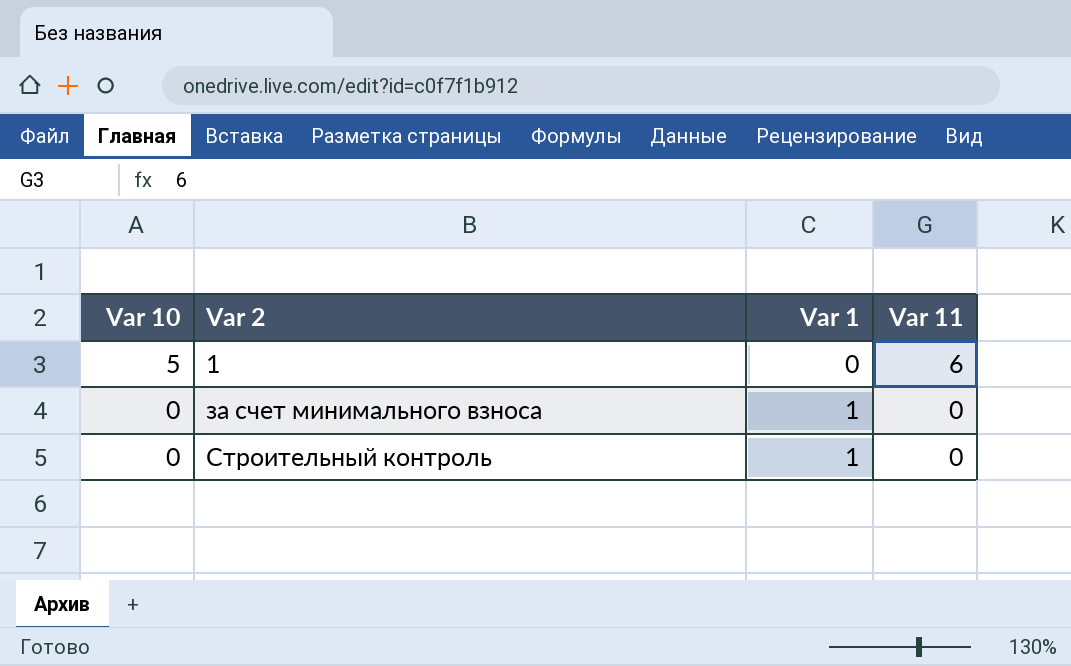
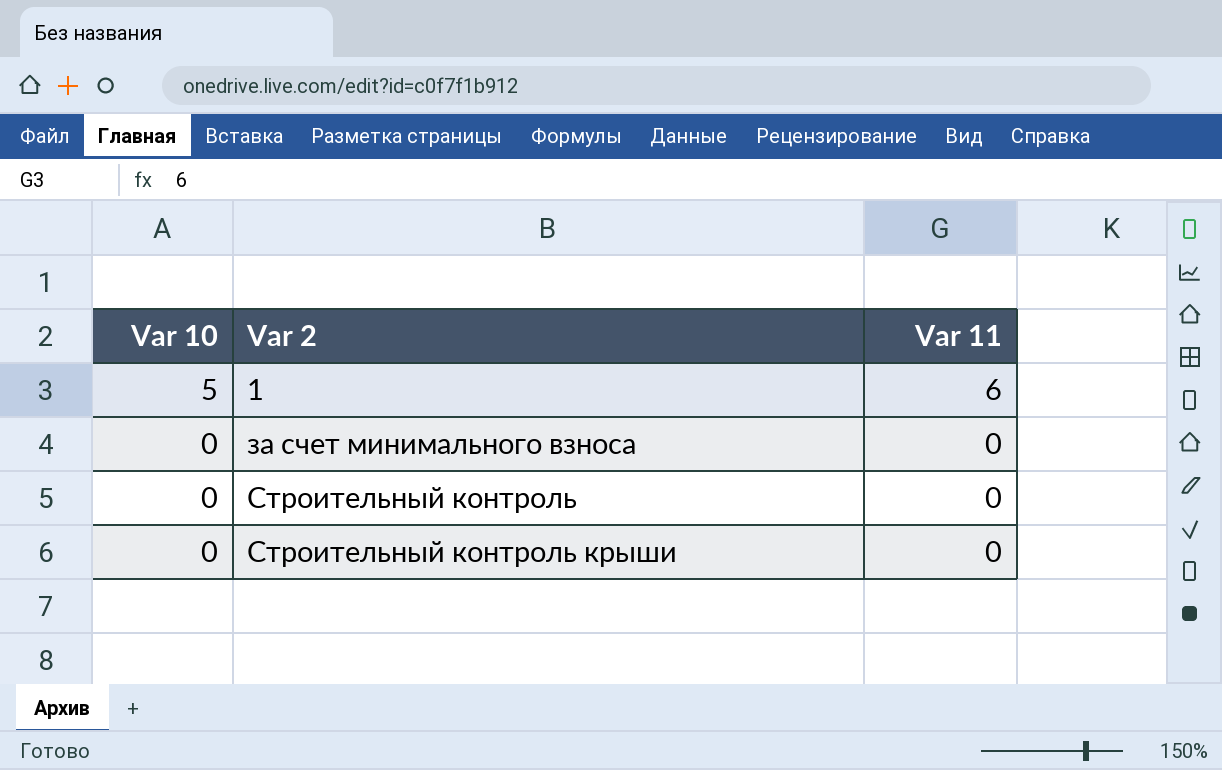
column Var 1 | position: 3 -> none
row Строительный контроль крыши: none -> 0 | 0

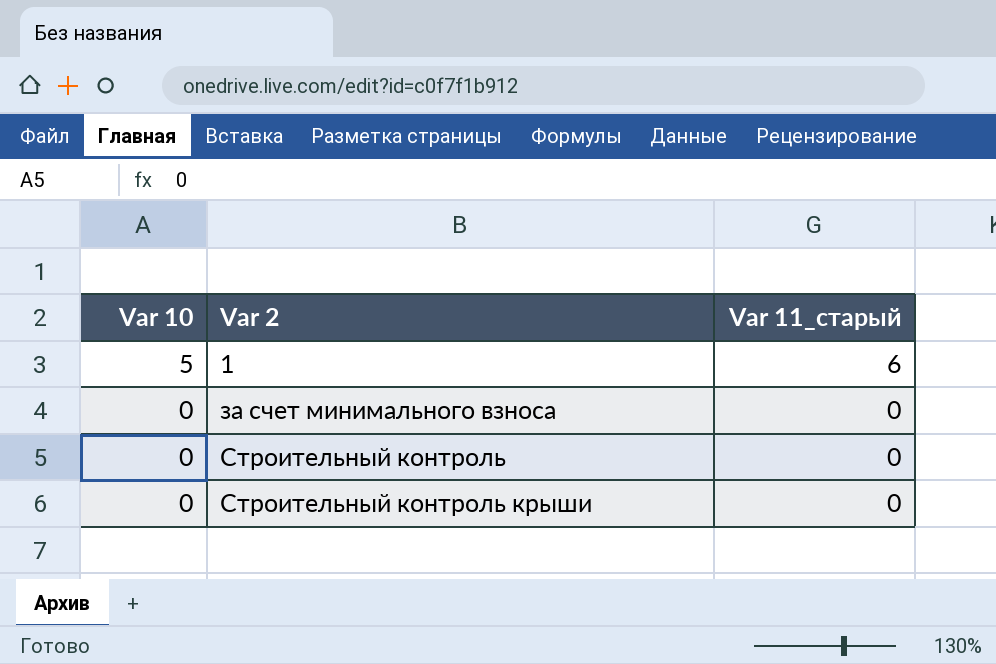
column name: Var 11 -> Var 11_старый

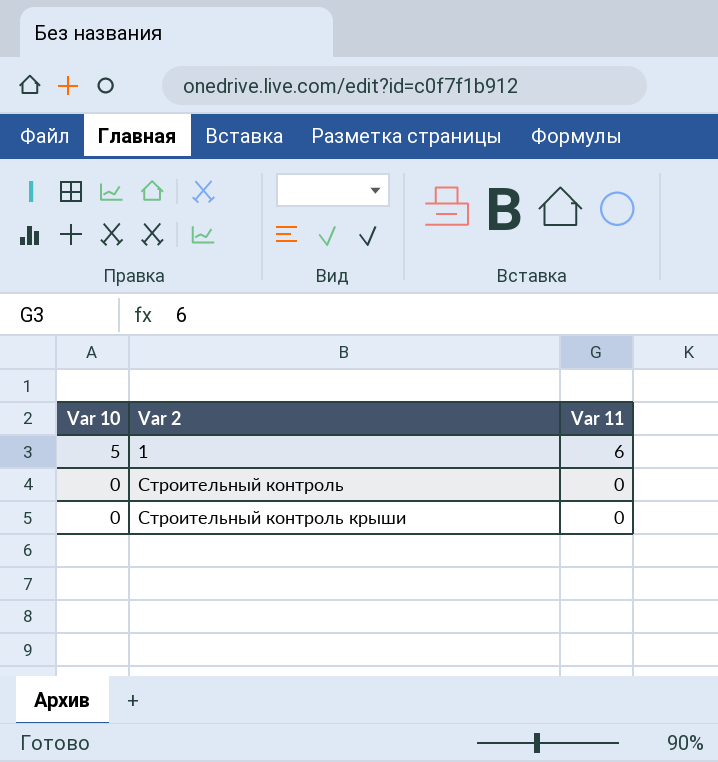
column name: Var 11_старый -> Var 11
row за счет минимального взноса: 0 | 0 -> none

